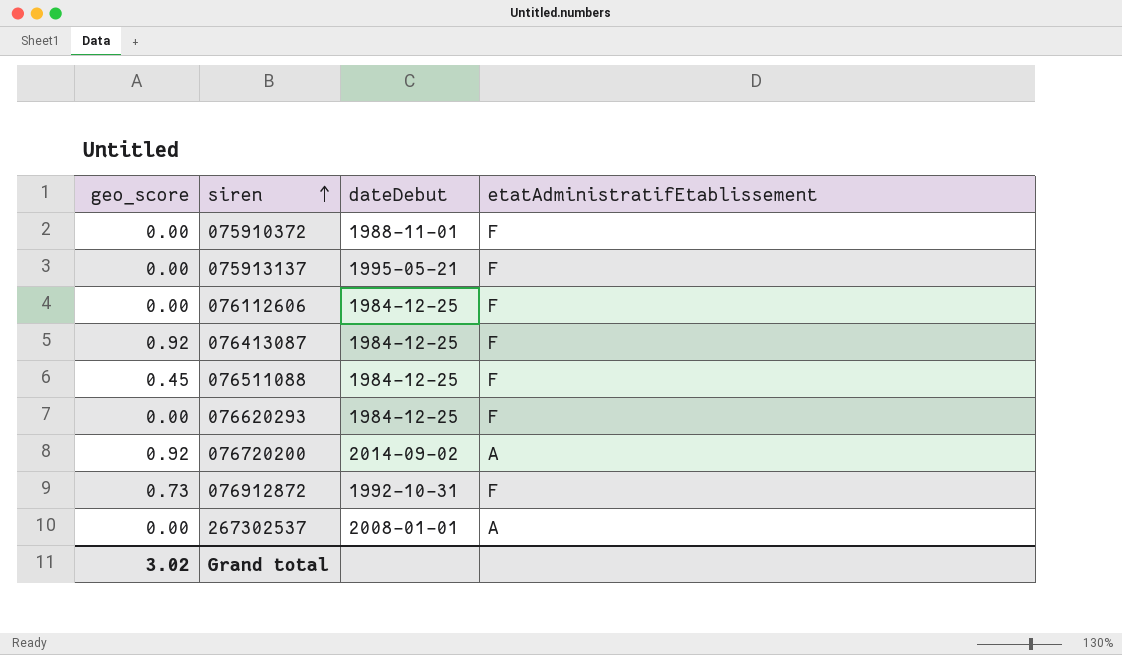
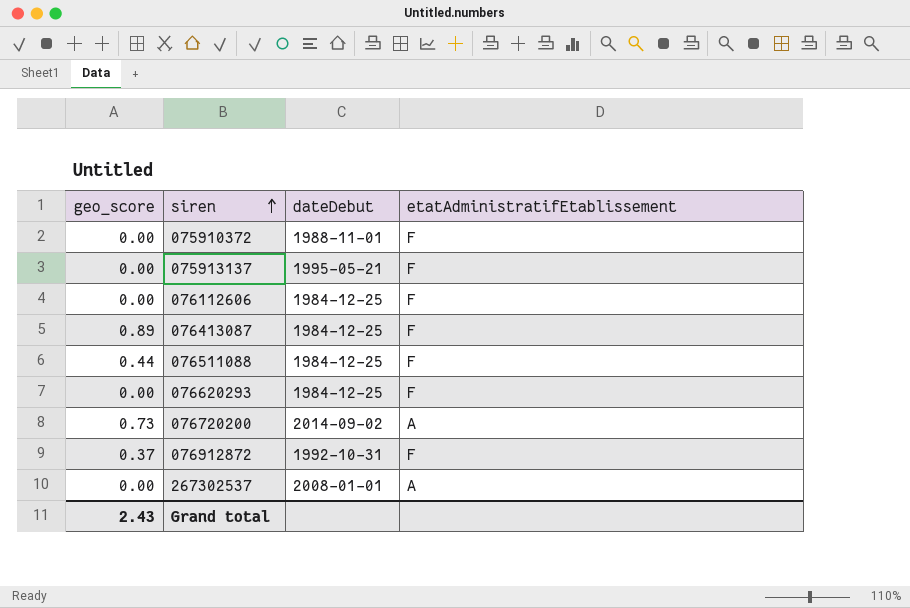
076413087 | geo_score: 0.92 -> 0.89
076511088 | geo_score: 0.45 -> 0.44
076720200 | geo_score: 0.92 -> 0.73
076912872 | geo_score: 0.73 -> 0.37
Grand total | geo_score: 3.02 -> 2.43

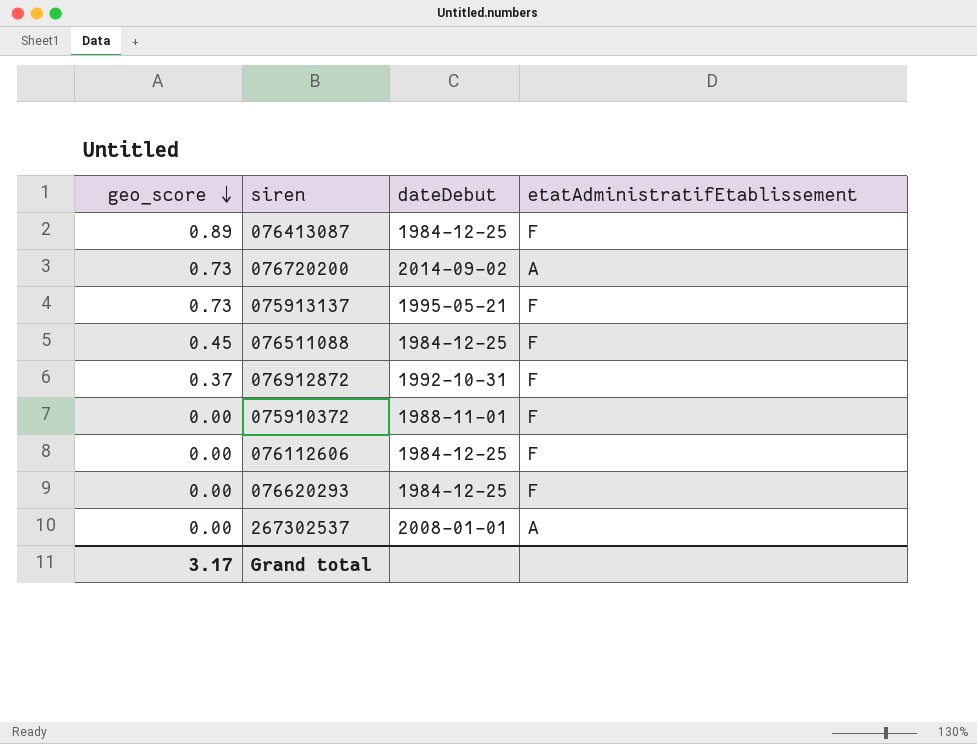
row order: siren ascending -> geo_score descending
075913137 | geo_score: 0.00 -> 0.73
076511088 | geo_score: 0.44 -> 0.45
Grand total | geo_score: 2.43 -> 3.17

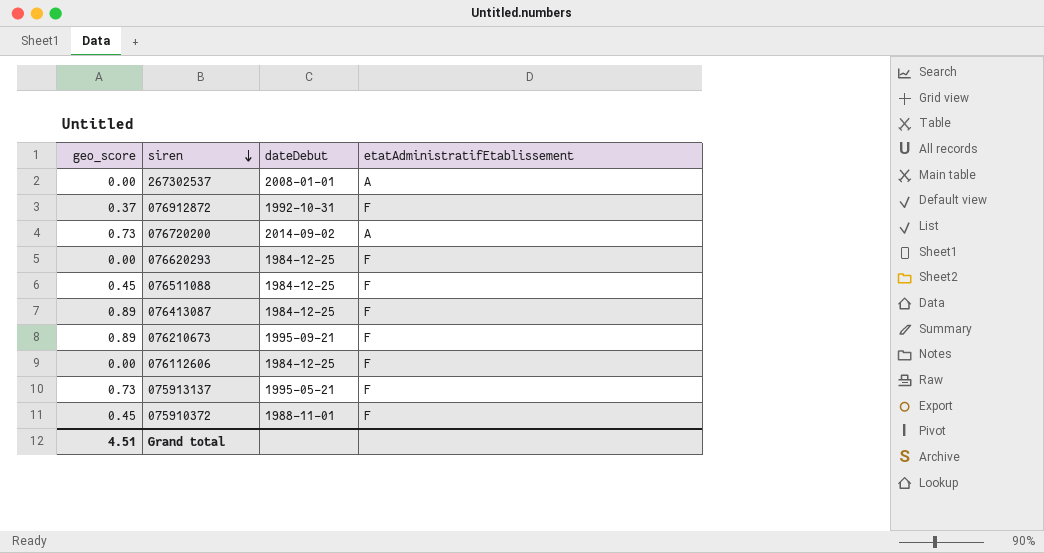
row order: geo_score descending -> siren descending
row 076210673: none -> 0.89 | 1995-09-21 | F
075910372 | geo_score: 0.00 -> 0.45
Grand total | geo_score: 3.17 -> 4.51

